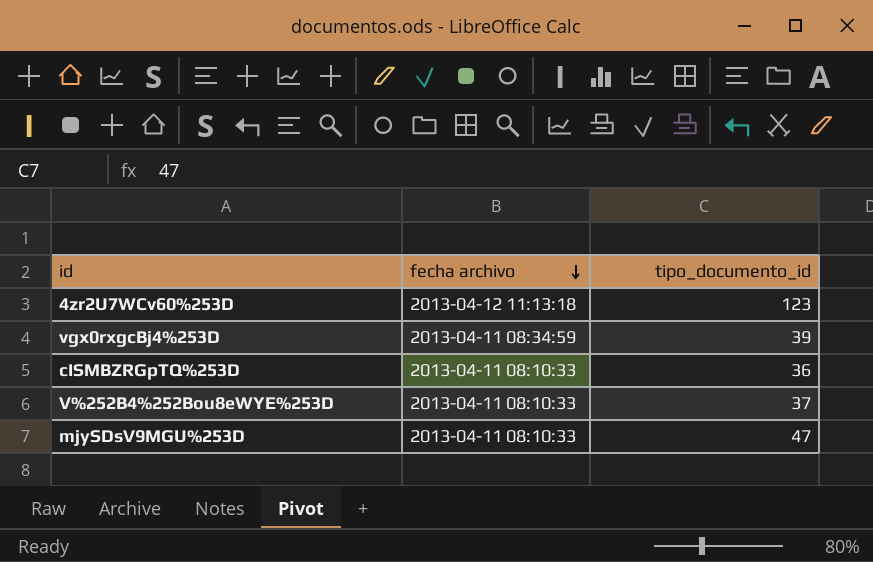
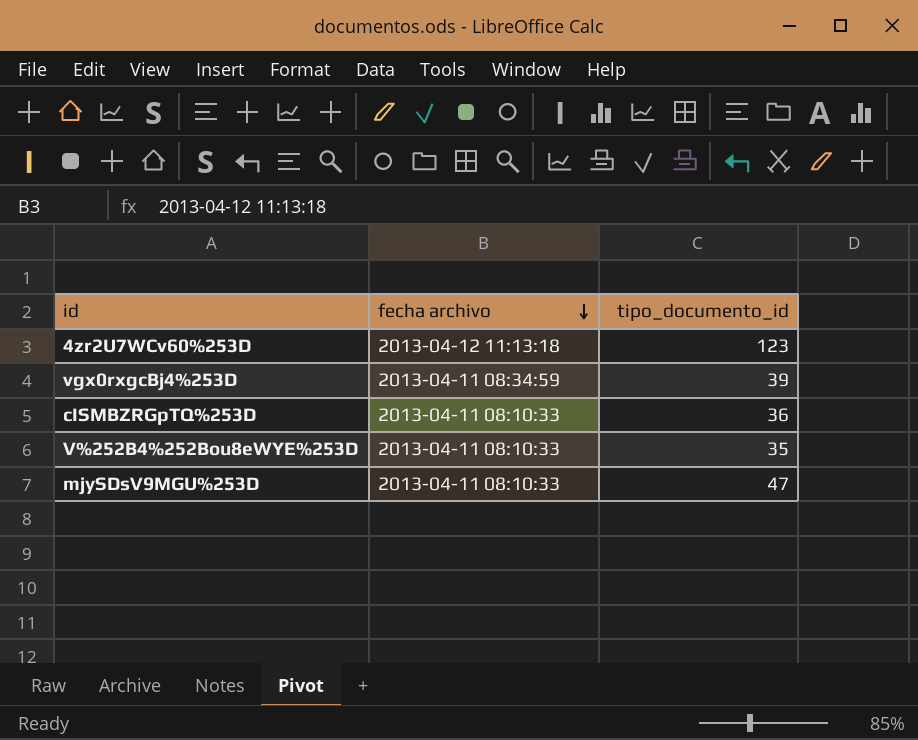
V%252B4%252Bou8eWYE%253D | tipo_documento_id: 37 -> 35

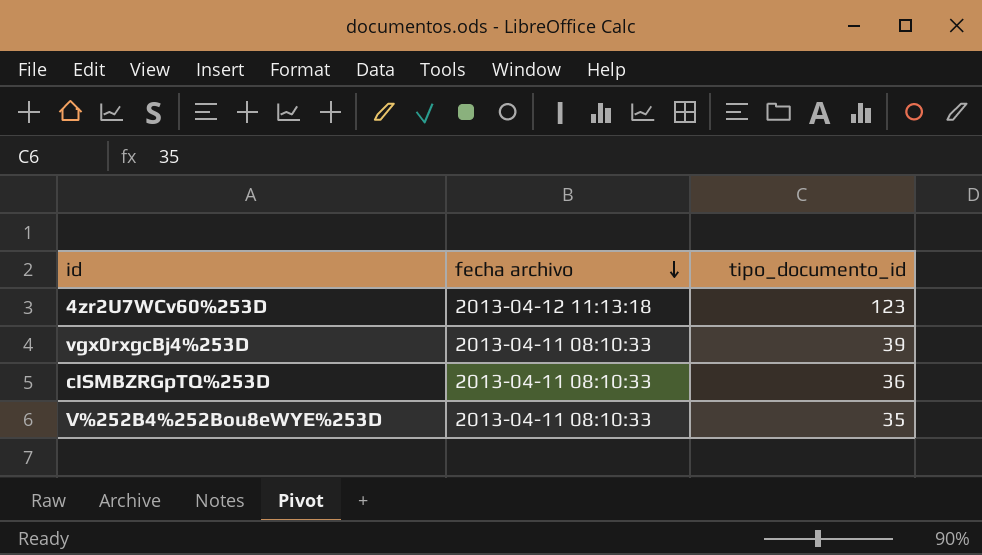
row mjySDsV9MGU%253D: 2013-04-11 08:10:33 | 47 -> none
vgx0rxgcBj4%253D | fecha archivo: 2013-04-11 08:34:59 -> 2013-04-11 08:10:33

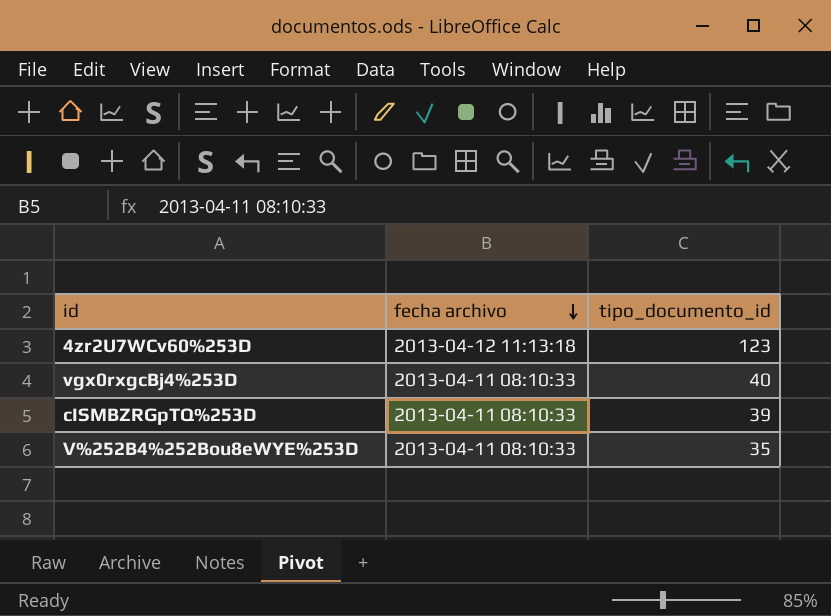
vgx0rxgcBj4%253D | tipo_documento_id: 39 -> 40
cISMBZRGpTQ%253D | tipo_documento_id: 36 -> 39

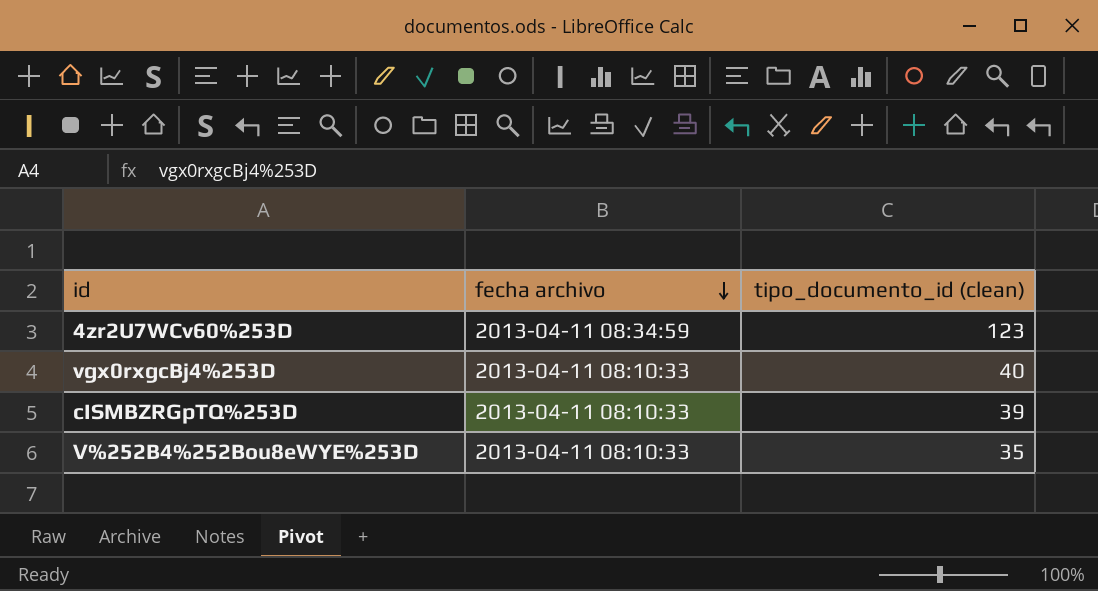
column name: tipo_documento_id -> tipo_documento_id (clean)
4zr2U7WCv60%253D | fecha archivo: 2013-04-12 11:13:18 -> 2013-04-11 08:34:59

